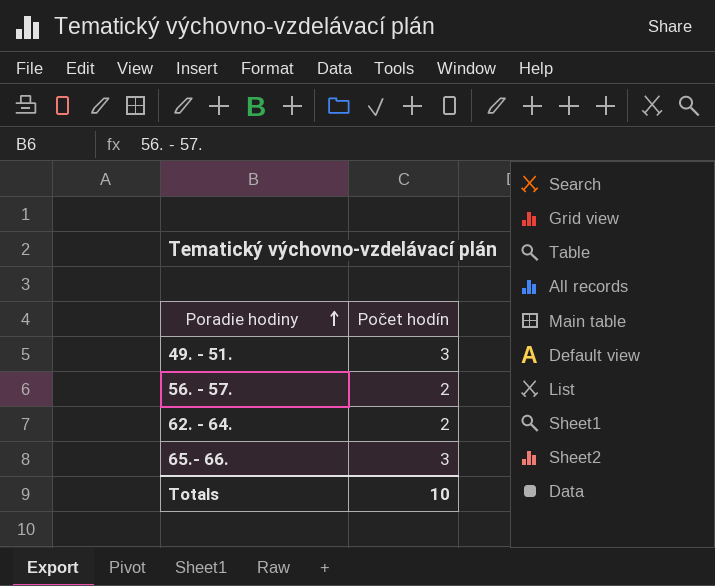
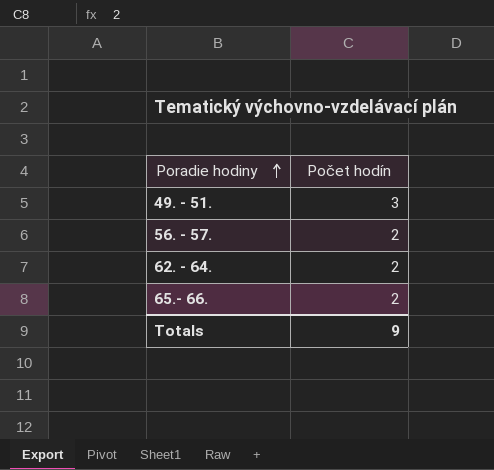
65.- 66. | Počet hodín: 3 -> 2
Totals | Počet hodín: 10 -> 9

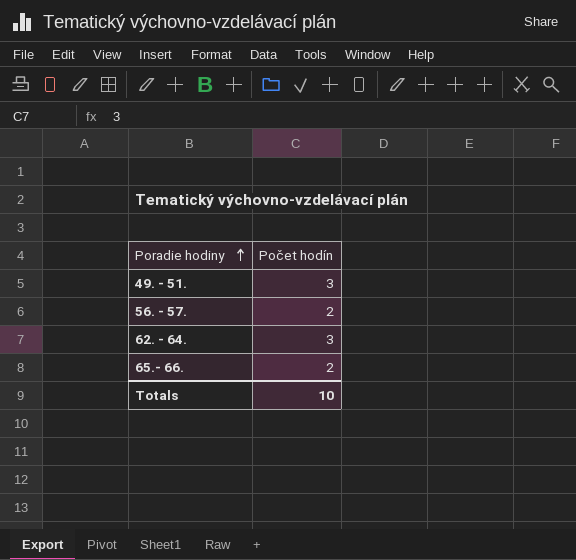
62. - 64. | Počet hodín: 2 -> 3
Totals | Počet hodín: 9 -> 10

